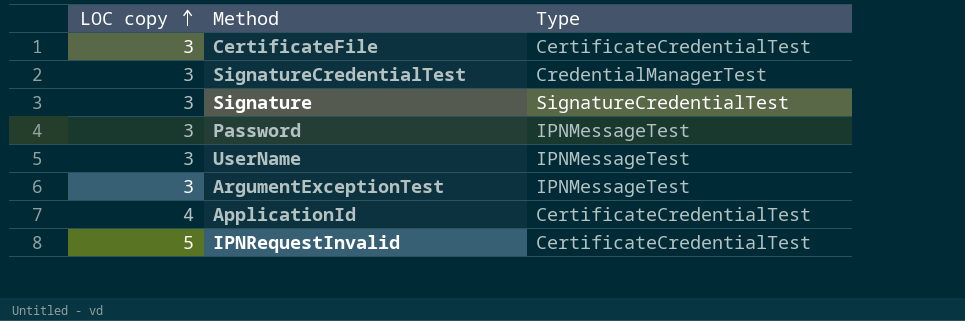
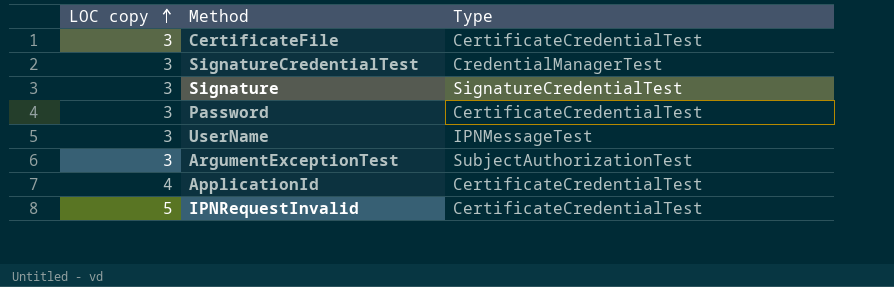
Password | Type: IPNMessageTest -> CertificateCredentialTest
ArgumentExceptionTest | Type: IPNMessageTest -> SubjectAuthorizationTest

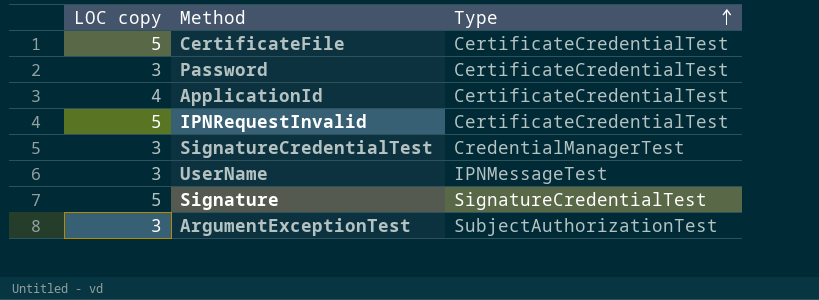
row order: LOC copy ascending -> Type ascending
CertificateFile | LOC copy: 3 -> 5
Signature | LOC copy: 3 -> 5

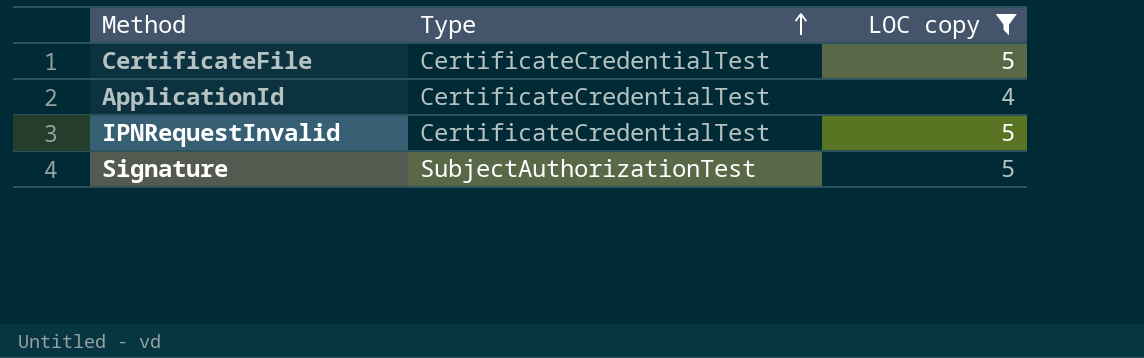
filter: none -> LOC copy != 3
column LOC copy | position: 1 -> 3
Signature | Type: SignatureCredentialTest -> SubjectAuthorizationTest

